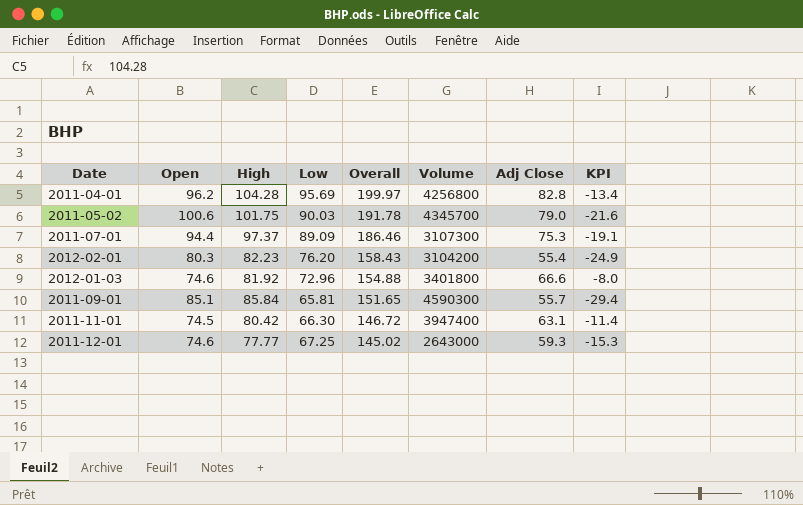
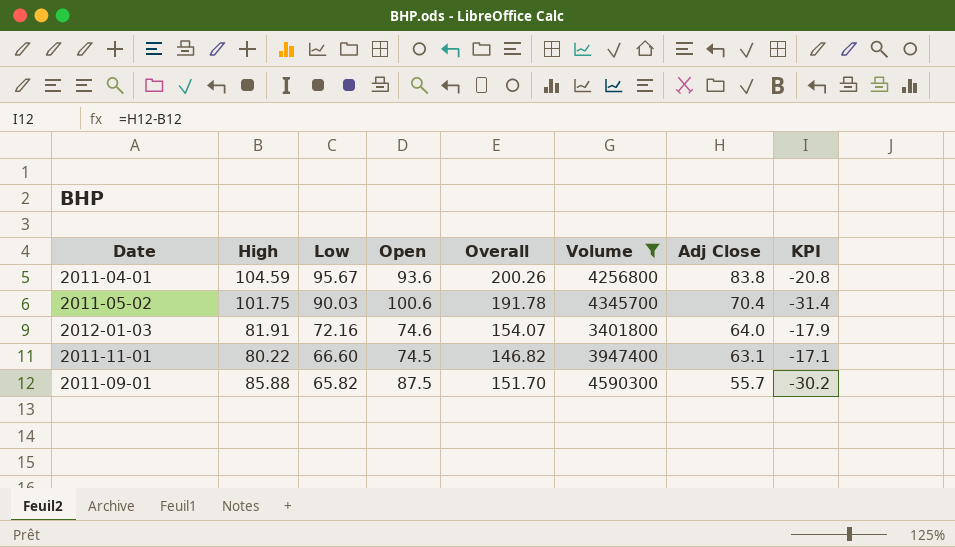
filter: none -> Volume >= 3401800
row order: Overall descending -> Low descending
column Open | position: 2 -> 4
column KPI | formula: [Adj Close] - [Open] -> [Adj Close] - [High]
2011-04-01 | High: 104.28 -> 104.59
2011-04-01 | Low: 95.69 -> 95.67
2011-04-01 | Open: 96.2 -> 93.6
2011-04-01 | Overall: 199.97 -> 200.26
2011-04-01 | Adj Close: 82.8 -> 83.8
2011-05-02 | Adj Close: 79.0 -> 70.4
2012-01-03 | High: 81.92 -> 81.91
2012-01-03 | Low: 72.96 -> 72.16
2012-01-03 | Overall: 154.88 -> 154.07
2012-01-03 | Adj Close: 66.6 -> 64.0
2011-11-01 | High: 80.42 -> 80.22
2011-11-01 | Low: 66.30 -> 66.60
2011-11-01 | Overall: 146.72 -> 146.82
2011-09-01 | High: 85.84 -> 85.88
2011-09-01 | Low: 65.81 -> 65.82
2011-09-01 | Open: 85.1 -> 87.5
2011-09-01 | Overall: 151.65 -> 151.70

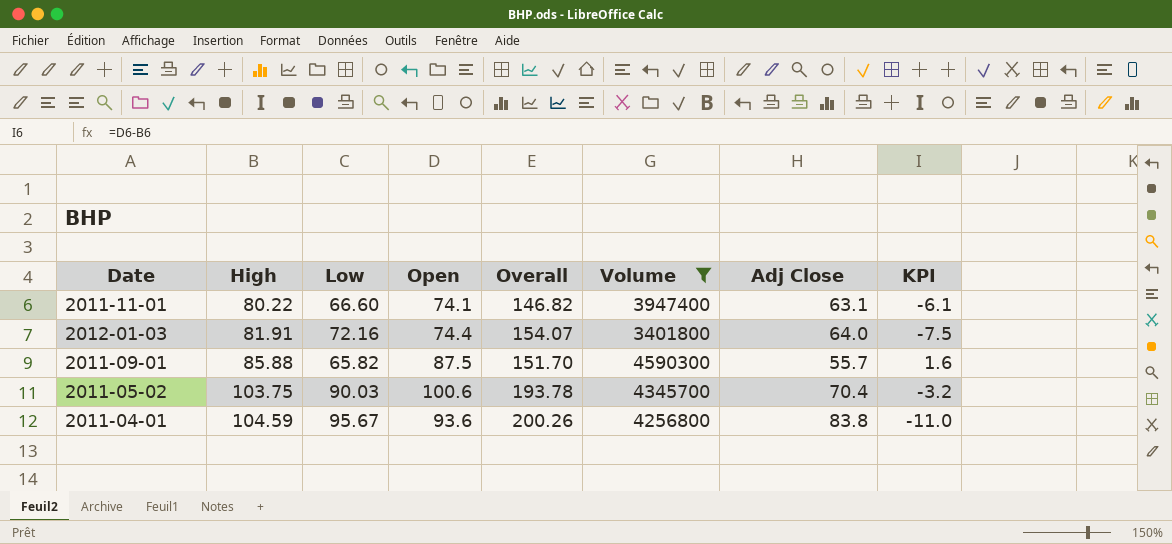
row order: Low descending -> High ascending
column KPI | formula: [Adj Close] - [High] -> [Open] - [High]
2011-11-01 | Open: 74.5 -> 74.1
2012-01-03 | Open: 74.6 -> 74.4
2011-05-02 | High: 101.75 -> 103.75
2011-05-02 | Overall: 191.78 -> 193.78

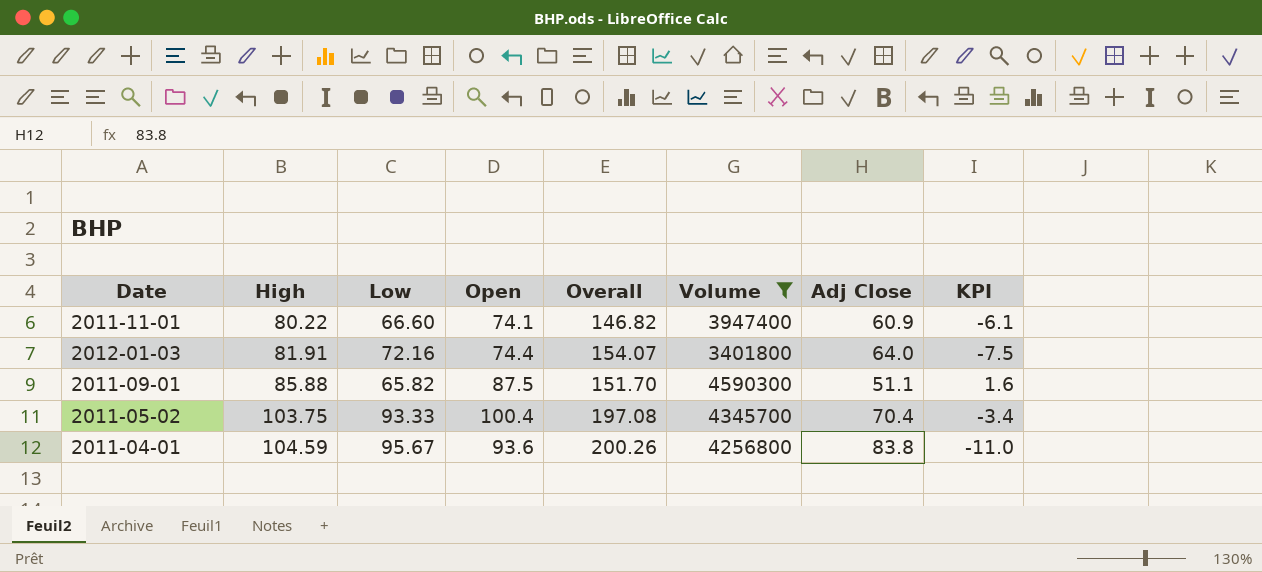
2011-11-01 | Adj Close: 63.1 -> 60.9
2011-09-01 | Adj Close: 55.7 -> 51.1
2011-05-02 | Low: 90.03 -> 93.33
2011-05-02 | Open: 100.6 -> 100.4
2011-05-02 | Overall: 193.78 -> 197.08
2011-05-02 | KPI: -3.2 -> -3.4

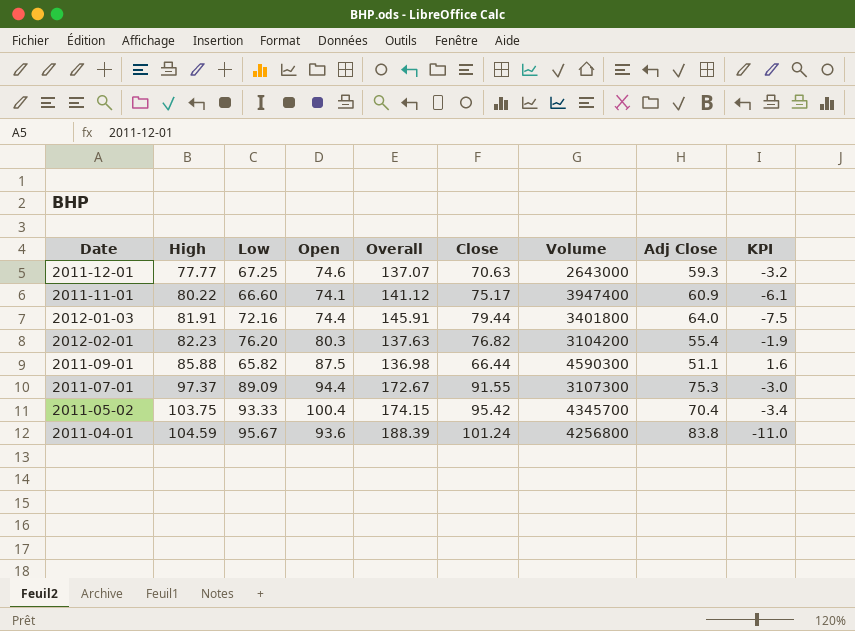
filter: Volume >= 3401800 -> none
column Overall | formula: [High] + [Low] -> [High] + [Adj Close]
column Close | position: none -> 6

